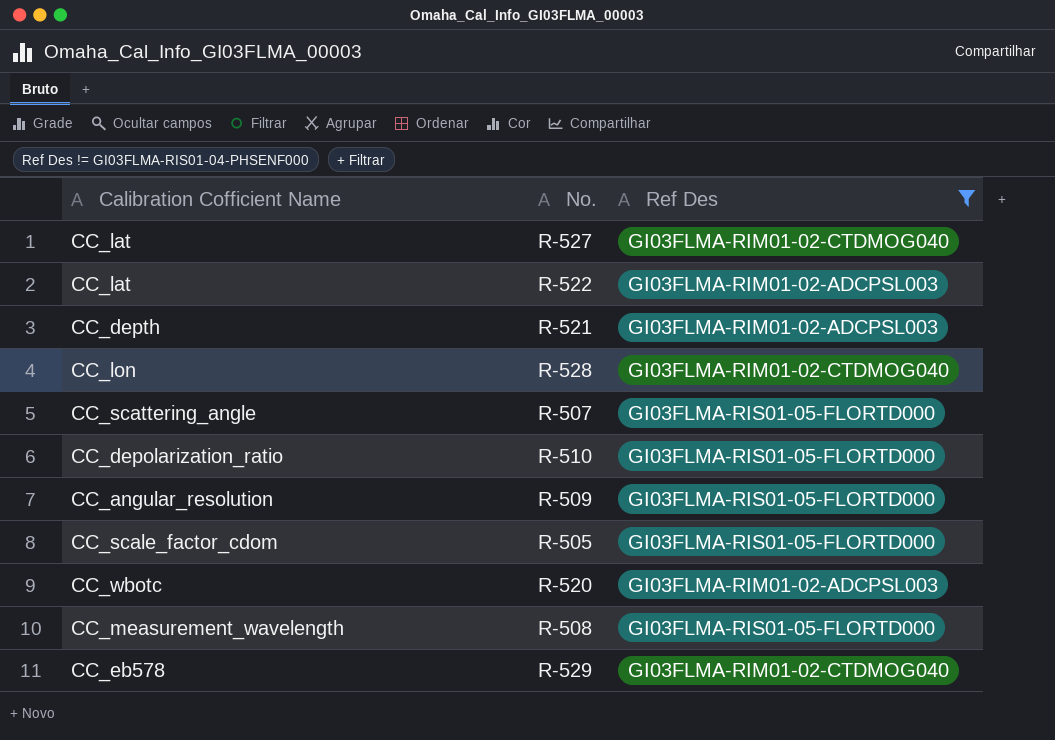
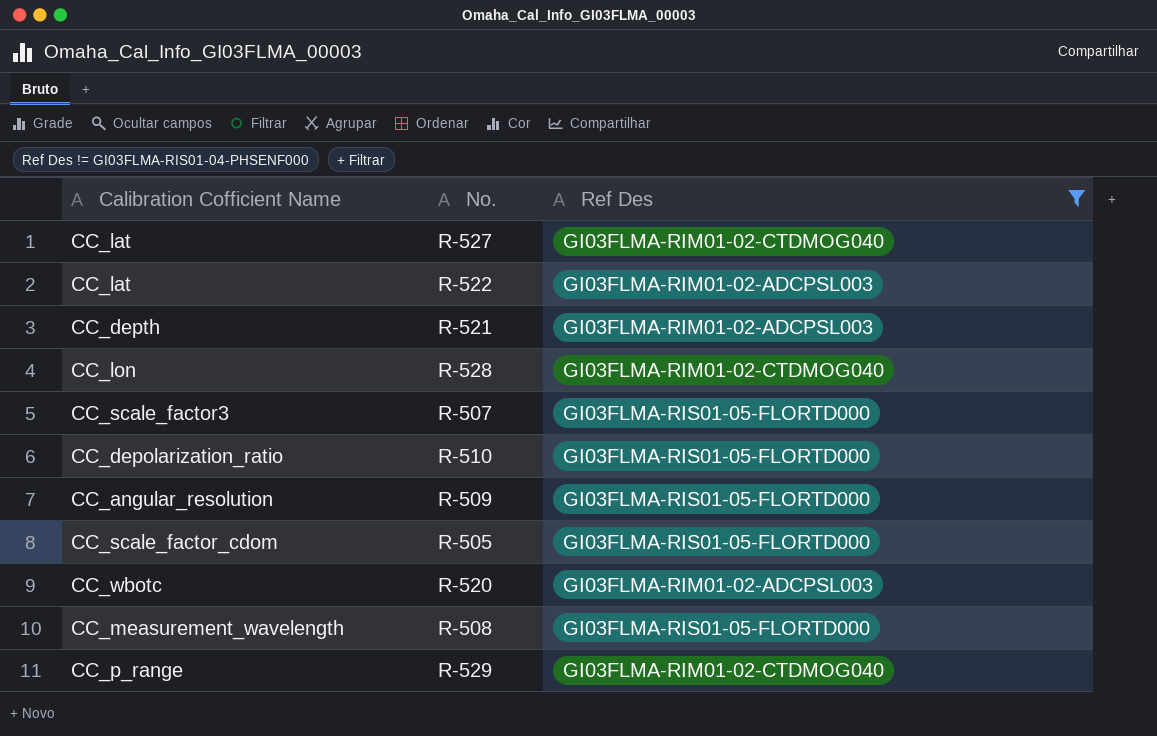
R-507 | Calibration Cofficient Name: CC_scattering_angle -> CC_scale_factor3
R-529 | Calibration Cofficient Name: CC_eb578 -> CC_p_range

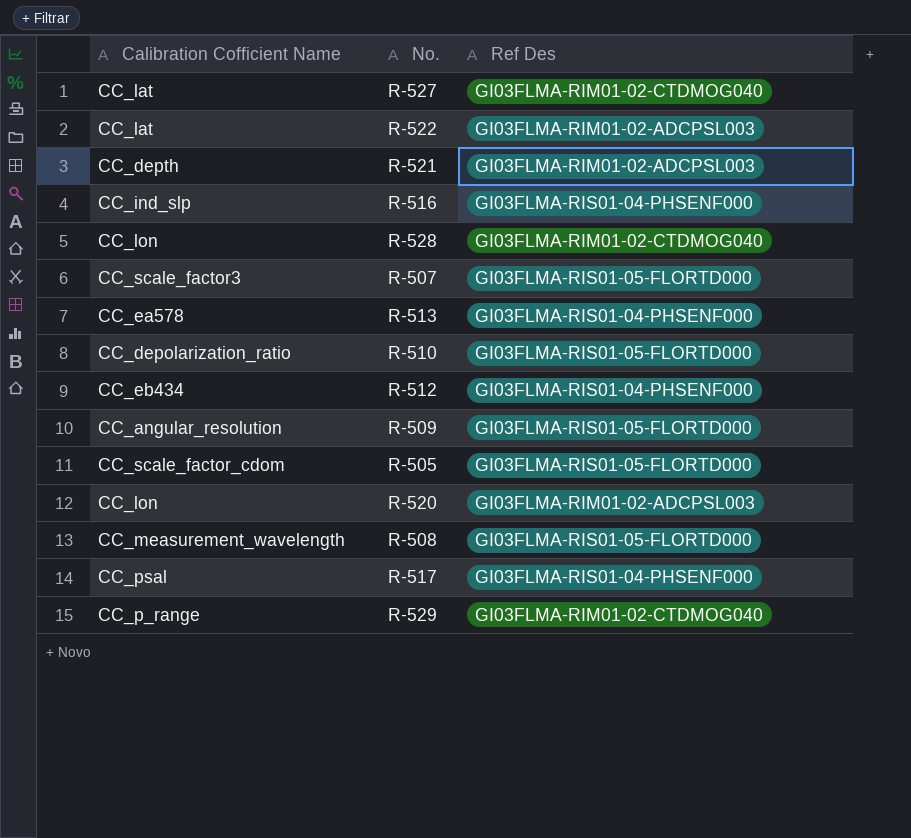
filter: Ref Des != GI03FLMA-RIS01-04-PHSENF000 -> none
R-520 | Calibration Cofficient Name: CC_wbotc -> CC_lon

